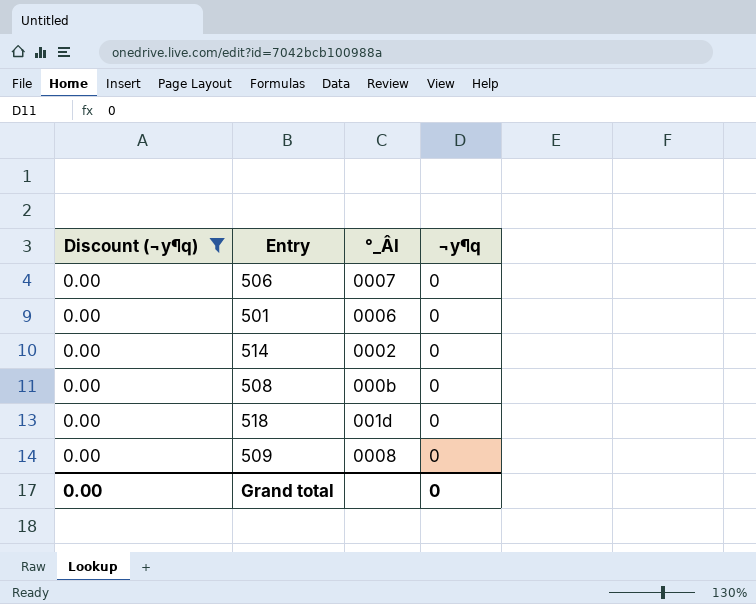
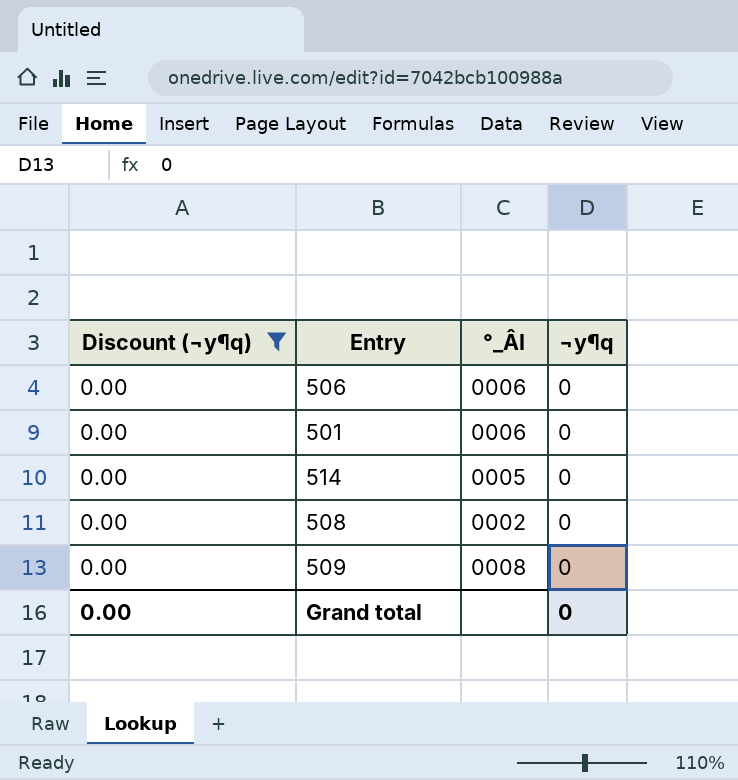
row 518: 0.00 | 001d | 0 -> none
506 | °_ÂI: 0007 -> 0006
514 | °_ÂI: 0002 -> 0005
508 | °_ÂI: 000b -> 0002

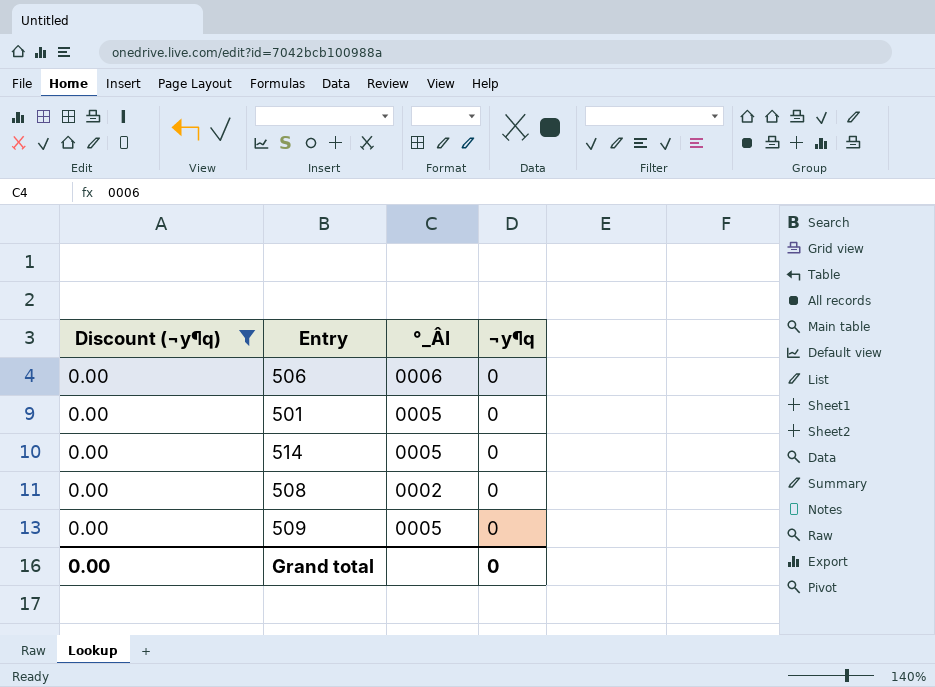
501 | °_ÂI: 0006 -> 0005
509 | °_ÂI: 0008 -> 0005

